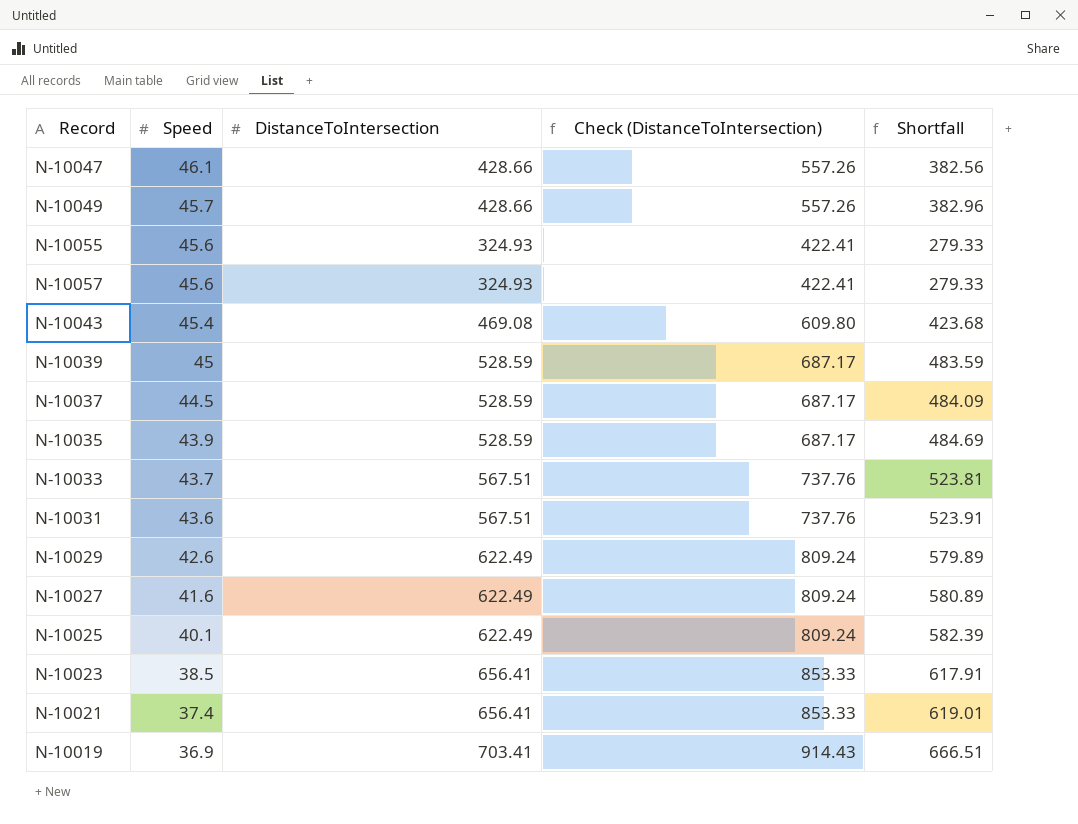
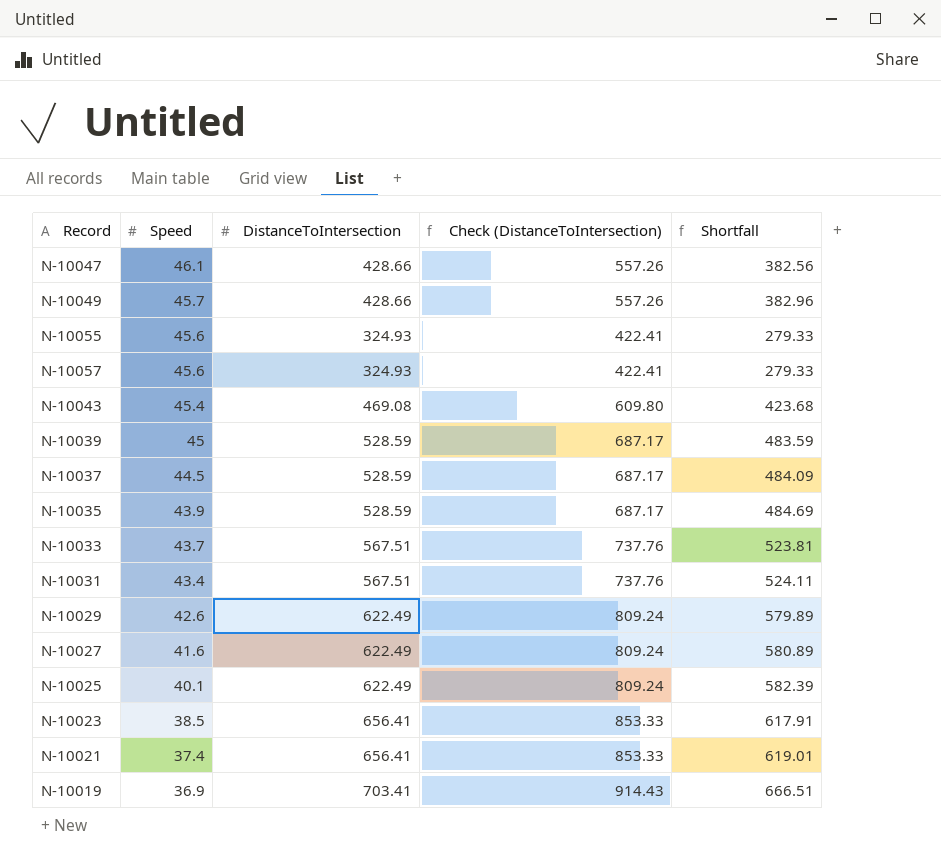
N-10031 | Speed: 43.6 -> 43.4
N-10031 | Shortfall: 523.91 -> 524.11

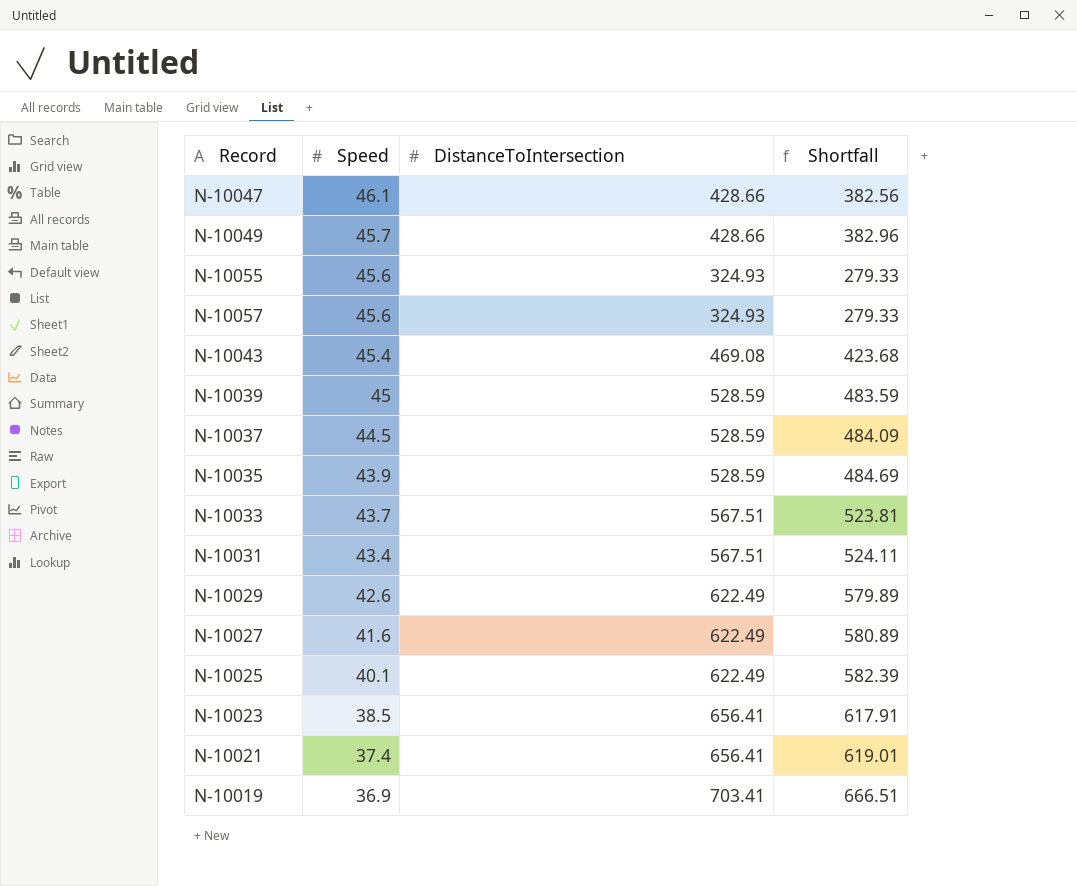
column Check (DistanceToIntersection) | formula: [DistanceToIntersection] * 1.3 -> none

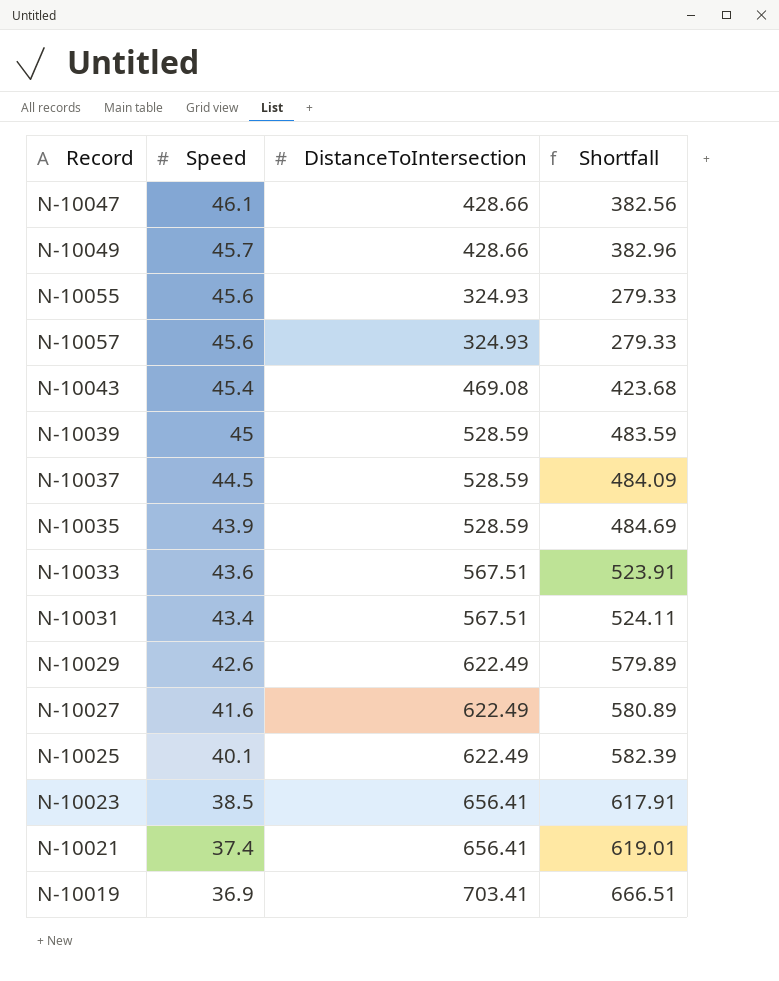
N-10033 | Speed: 43.7 -> 43.6
N-10033 | Shortfall: 523.81 -> 523.91

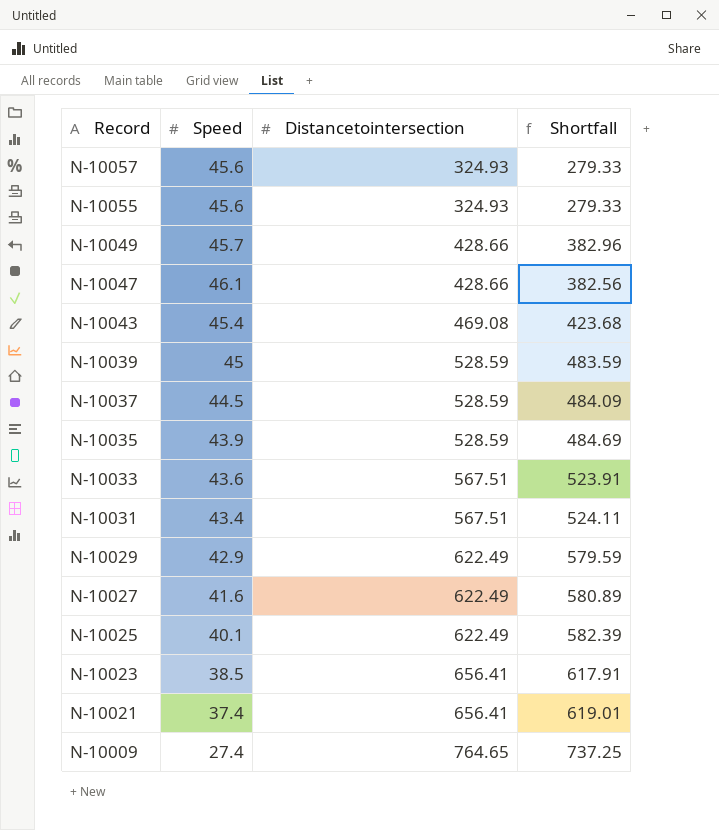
row order: Speed descending -> Record descending
column name: DistanceToIntersection -> Distancetointersection
row N-10019: 36.9 | 703.41 | 666.51 -> none
N-10029 | Speed: 42.6 -> 42.9
N-10029 | Shortfall: 579.89 -> 579.59
row N-10009: none -> 27.4 | 764.65 | 737.25

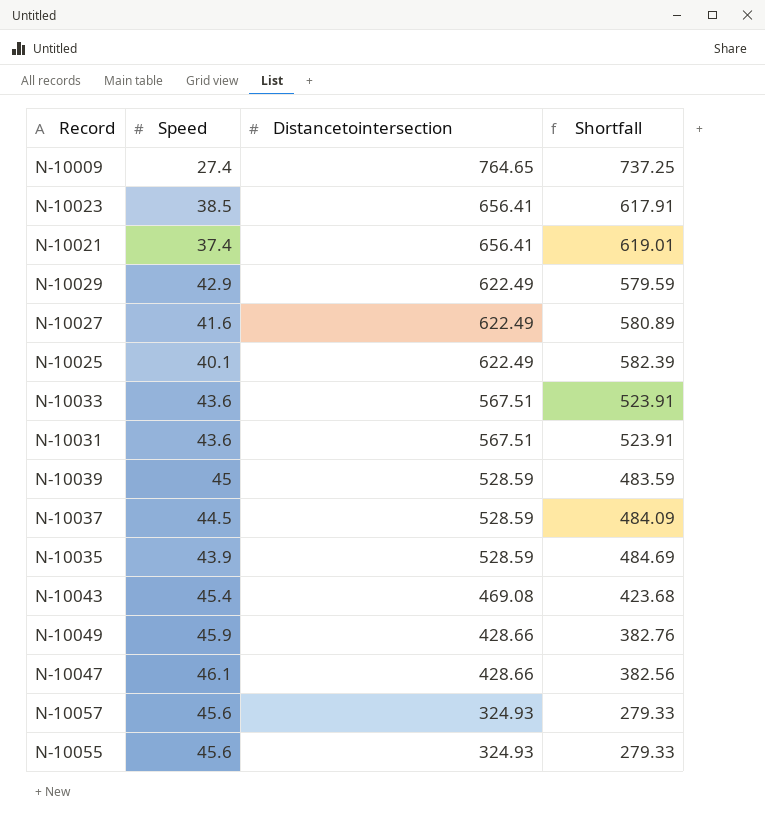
row order: Record descending -> Distancetointersection descending
N-10031 | Speed: 43.4 -> 43.6
N-10031 | Shortfall: 524.11 -> 523.91
N-10049 | Speed: 45.7 -> 45.9
N-10049 | Shortfall: 382.96 -> 382.76

